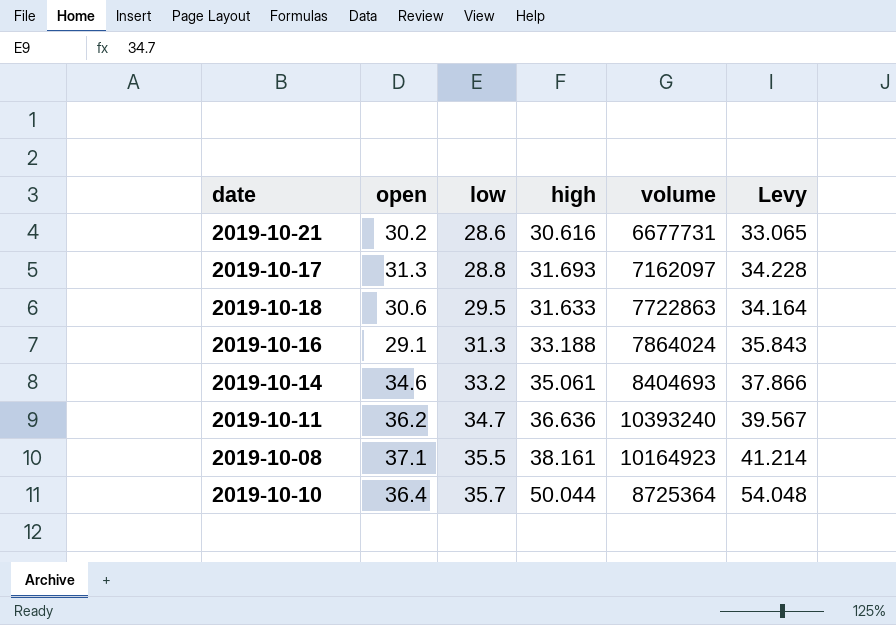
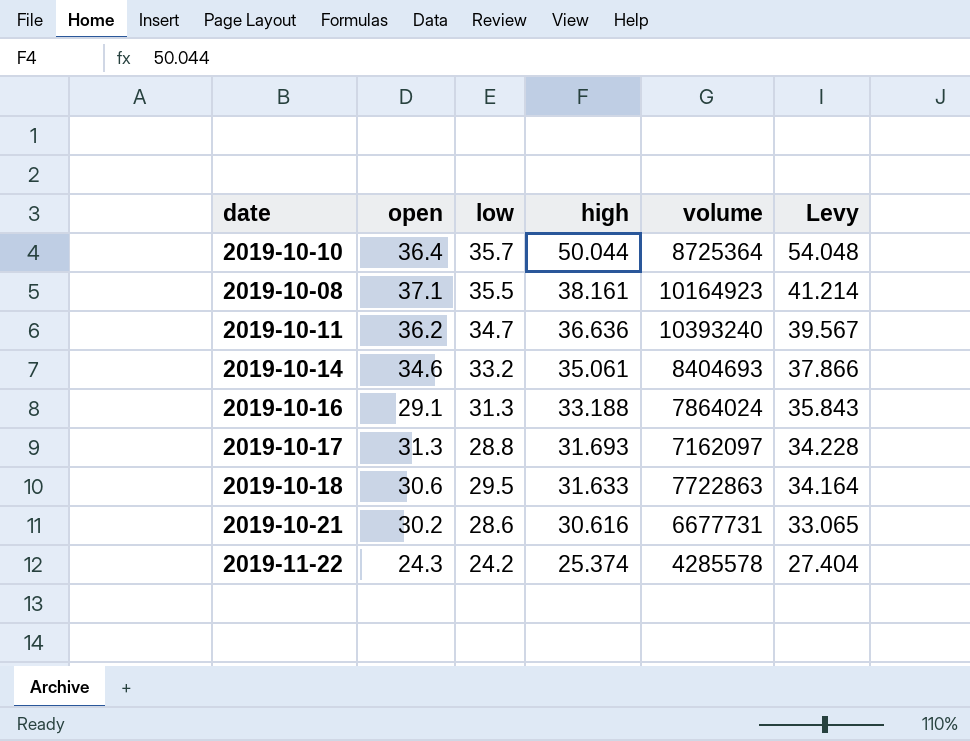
row order: low ascending -> high descending
row 2019-11-22: none -> 24.3 | 24.2 | 25.374 | 4285578 | 27.404

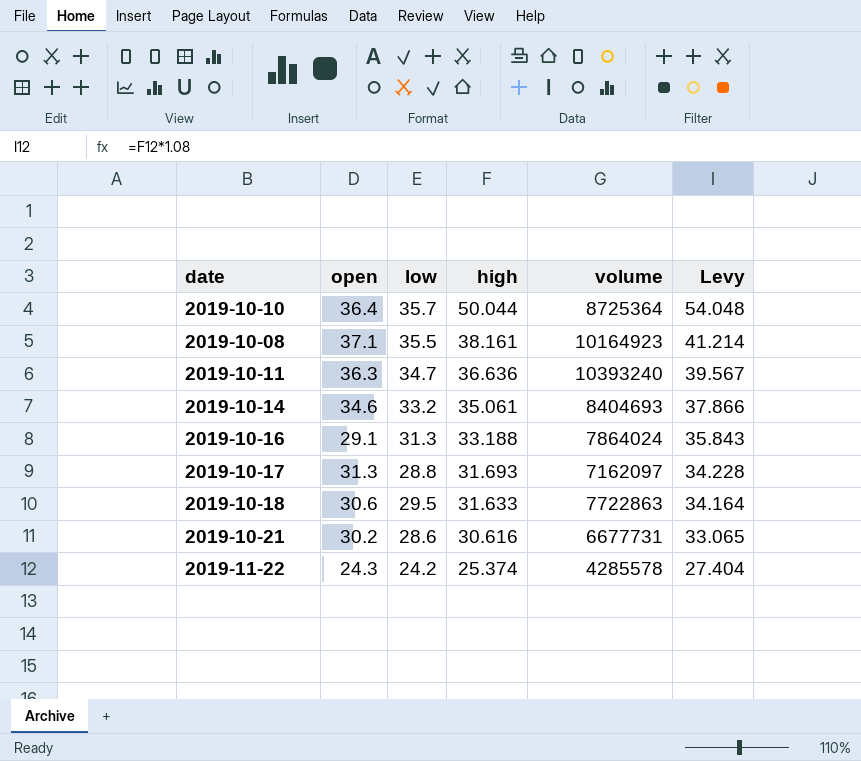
2019-10-11 | open: 36.2 -> 36.3

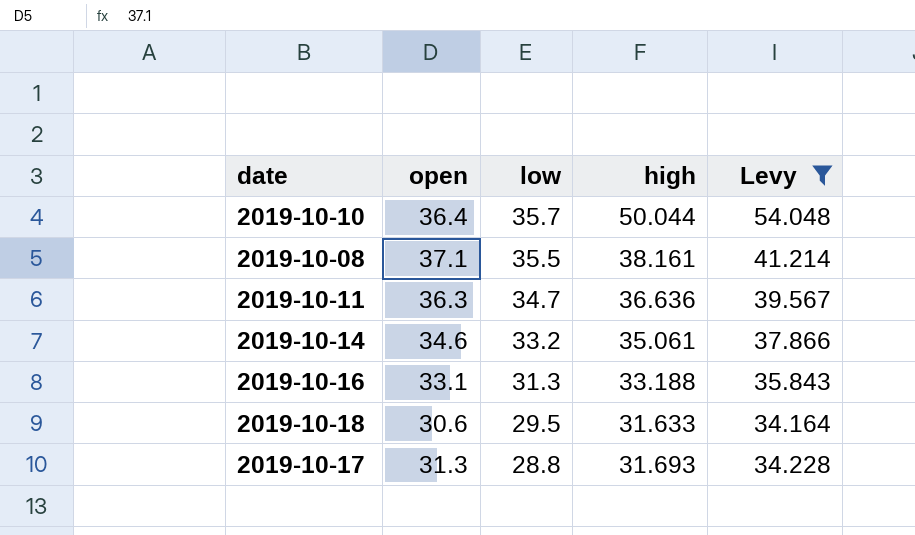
filter: none -> Levy >= 34.164
row order: high descending -> low descending
column volume | position: 5 -> none
2019-10-16 | open: 29.1 -> 33.1

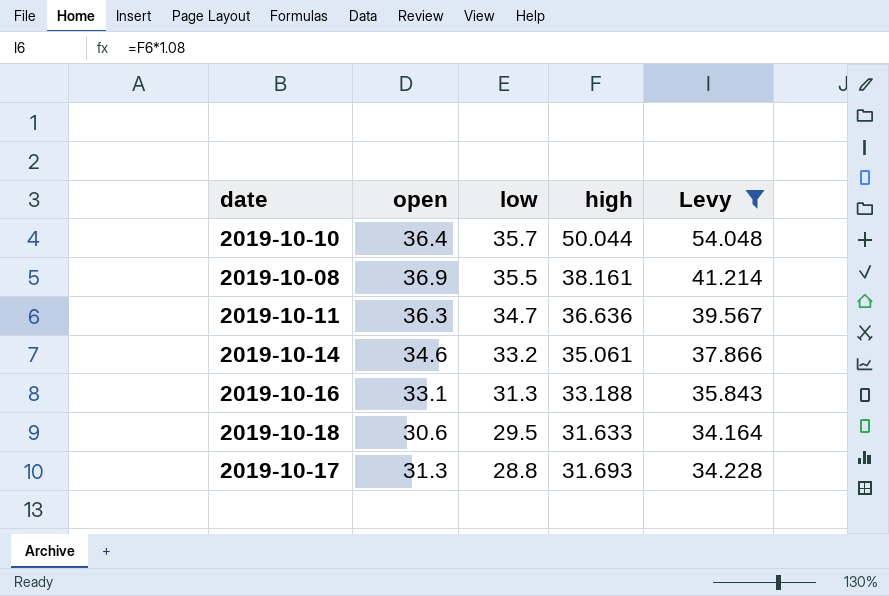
2019-10-08 | open: 37.1 -> 36.9

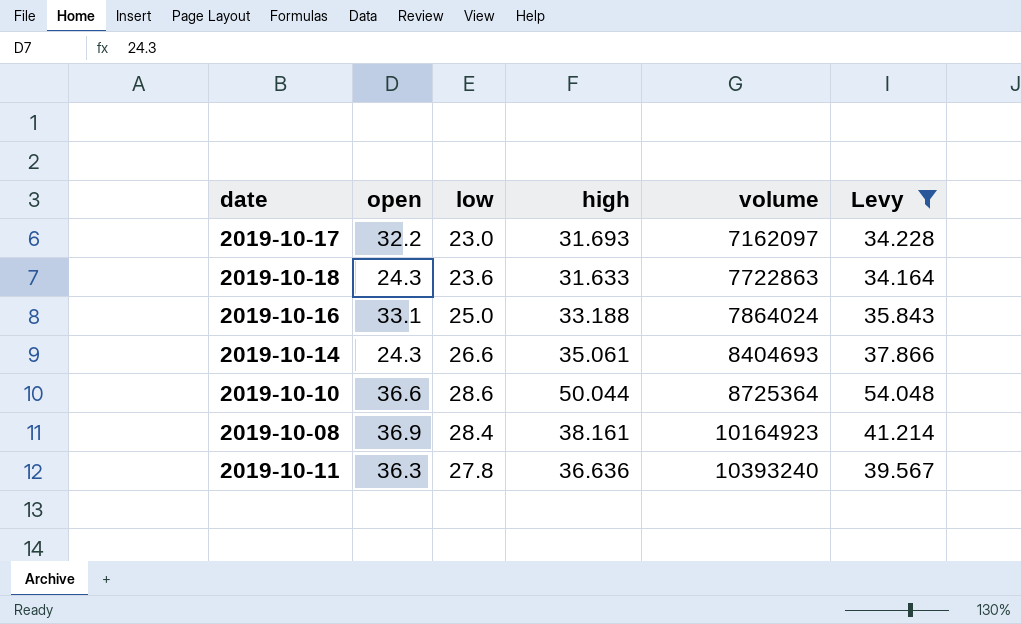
row order: low descending -> volume ascending
column volume | position: none -> 5
2019-10-17 | open: 31.3 -> 32.2
2019-10-17 | low: 28.8 -> 23.0
2019-10-18 | open: 30.6 -> 24.3
2019-10-18 | low: 29.5 -> 23.6
2019-10-16 | low: 31.3 -> 25.0
2019-10-14 | open: 34.6 -> 24.3
2019-10-14 | low: 33.2 -> 26.6
2019-10-10 | open: 36.4 -> 36.6
2019-10-10 | low: 35.7 -> 28.6
2019-10-08 | low: 35.5 -> 28.4
2019-10-11 | low: 34.7 -> 27.8

